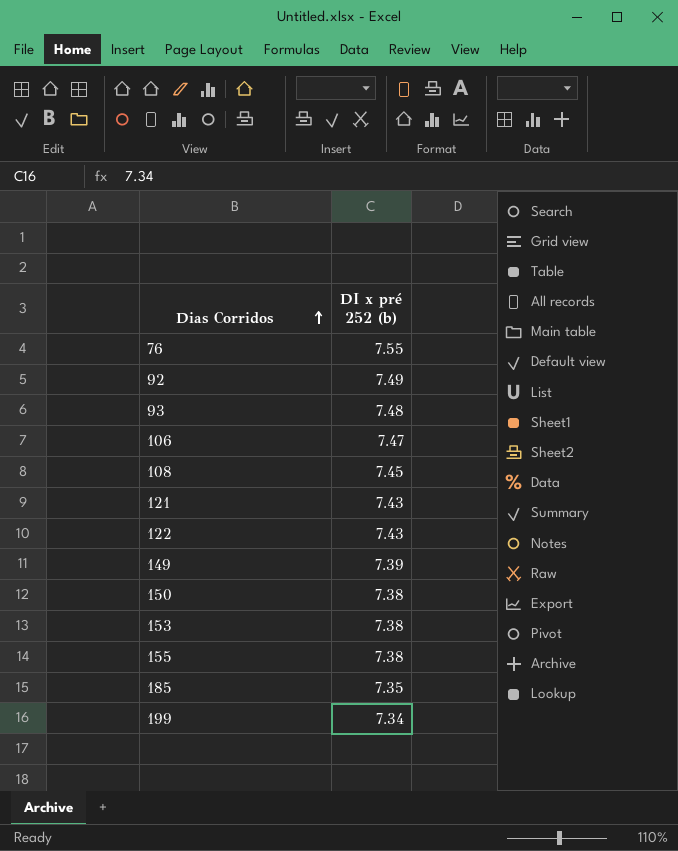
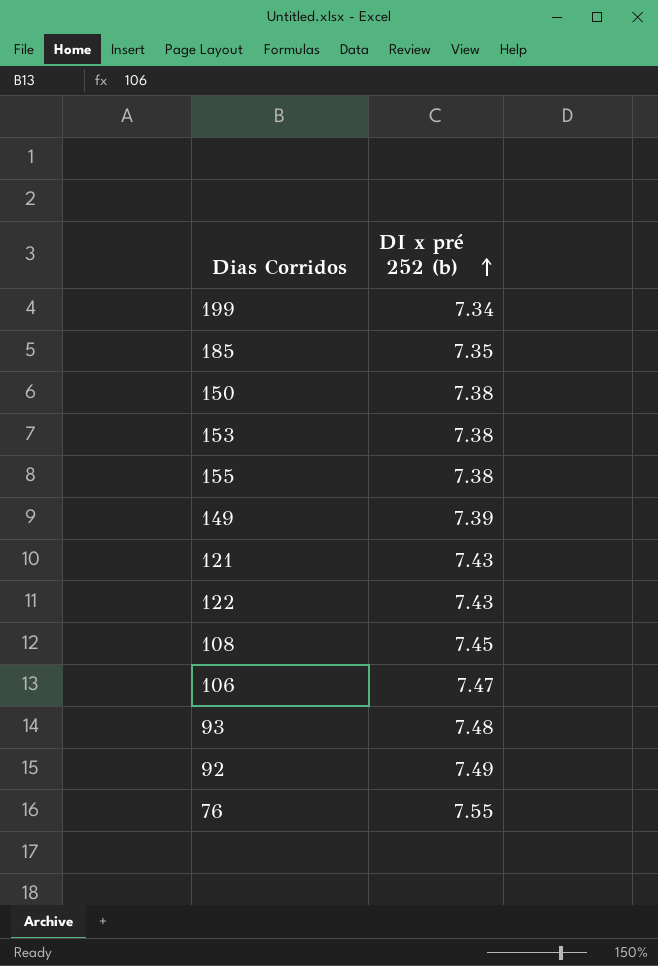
row order: Dias Corridos ascending -> DI x pré 252 (b) ascending

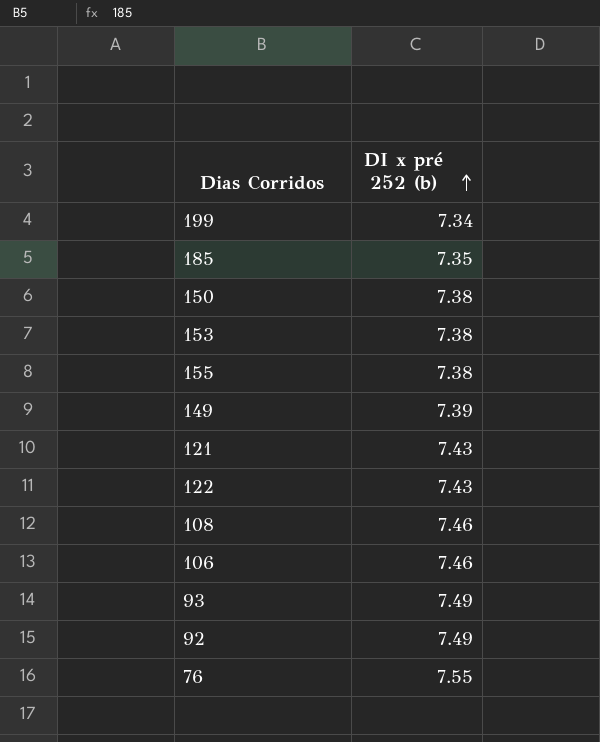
108 | DI x pré 252 (b): 7.45 -> 7.46
106 | DI x pré 252 (b): 7.47 -> 7.46
93 | DI x pré 252 (b): 7.48 -> 7.49

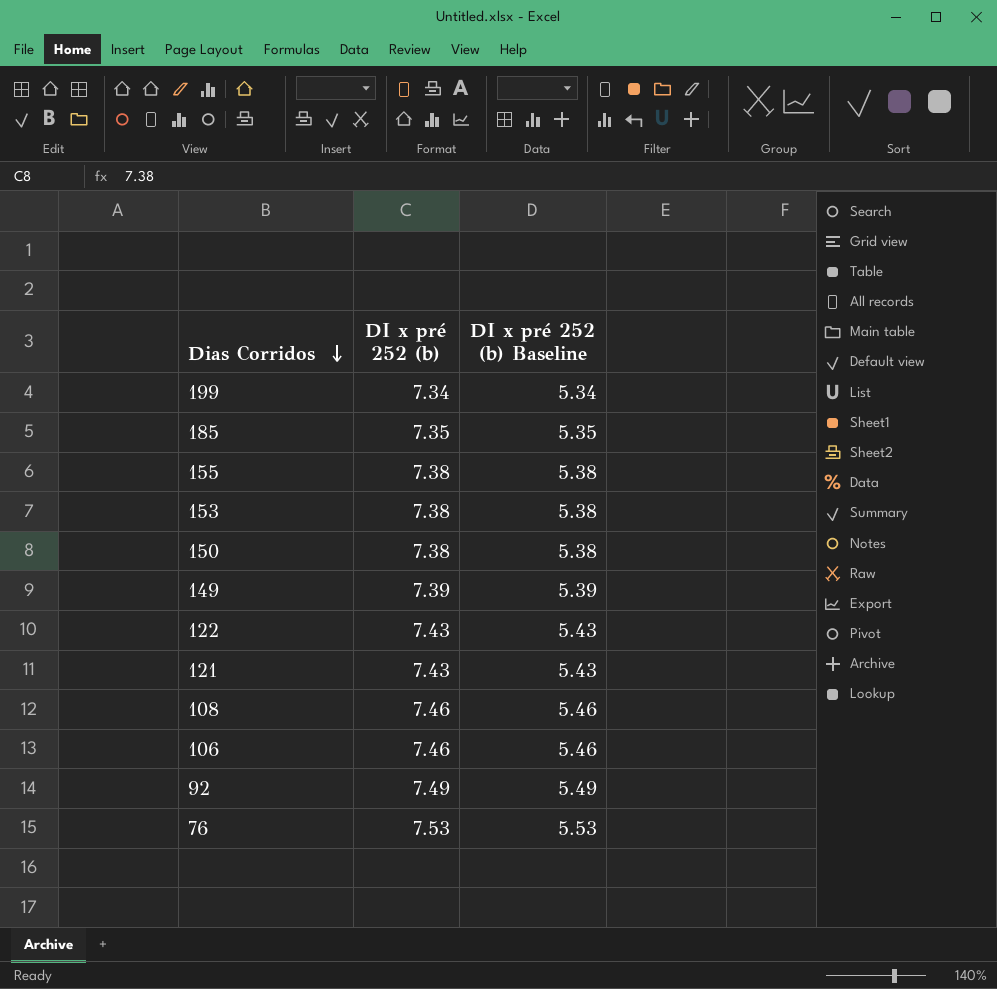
row order: DI x pré 252 (b) ascending -> Dias Corridos descending
column DI x pré 252 (b) Baseline | formula: none -> [DI x pré 252 (b)] - 2
row 93: 7.49 -> none
76 | DI x pré 252 (b): 7.55 -> 7.53

